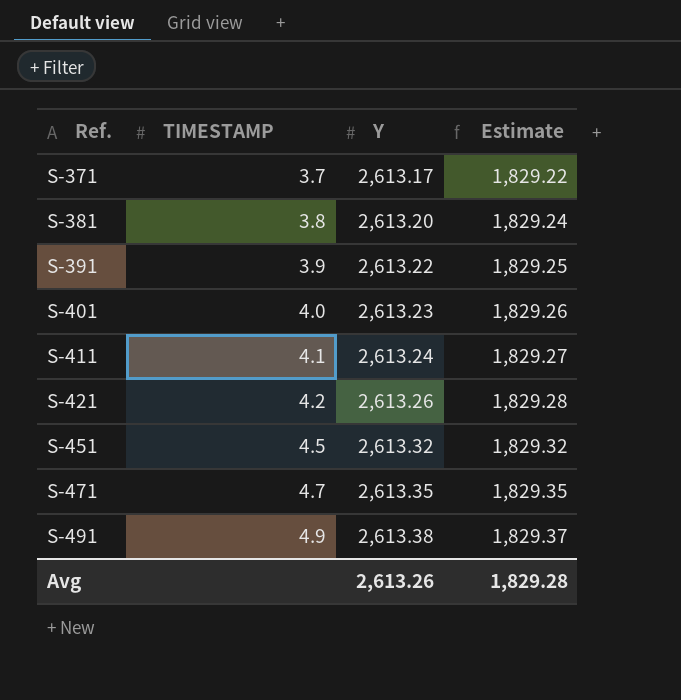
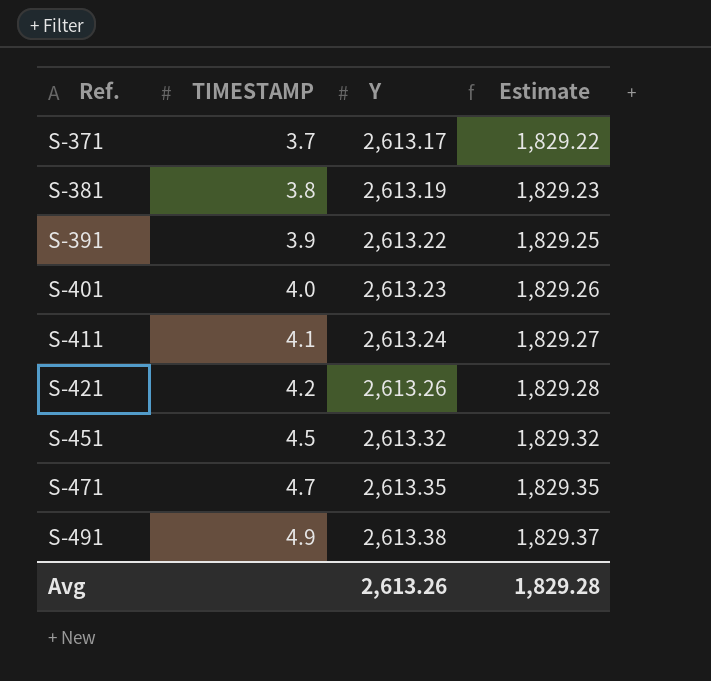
S-381 | Y: 2,613.20 -> 2,613.19
S-381 | Estimate: 1,829.24 -> 1,829.23

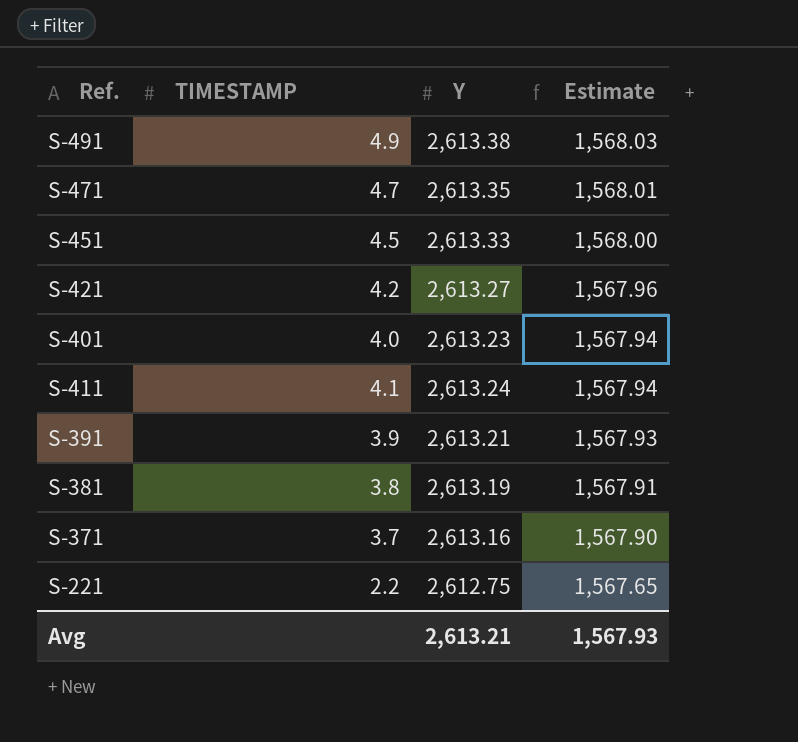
row order: Ref. ascending -> Estimate descending
column Estimate | formula: [Y] * 0.7 -> [Y] * 0.6
S-451 | Y: 2,613.32 -> 2,613.33
S-421 | Y: 2,613.26 -> 2,613.27
S-391 | Y: 2,613.22 -> 2,613.21
S-371 | Y: 2,613.17 -> 2,613.16
row S-221: none -> 2.2 | 2,612.75 | 1,567.65
Avg | Y: 2,613.26 -> 2,613.21
Avg | Estimate: 1,829.28 -> 1,567.93

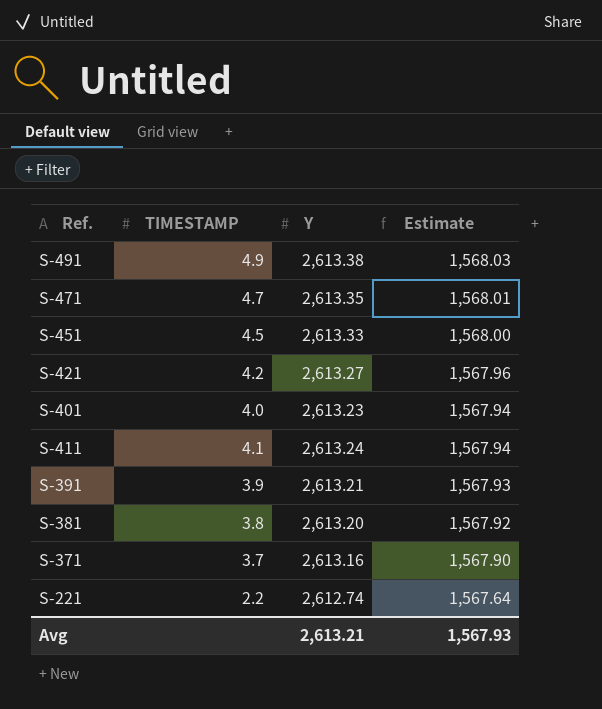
S-381 | Y: 2,613.19 -> 2,613.20
S-381 | Estimate: 1,567.91 -> 1,567.92
S-221 | Y: 2,612.75 -> 2,612.74
S-221 | Estimate: 1,567.65 -> 1,567.64

